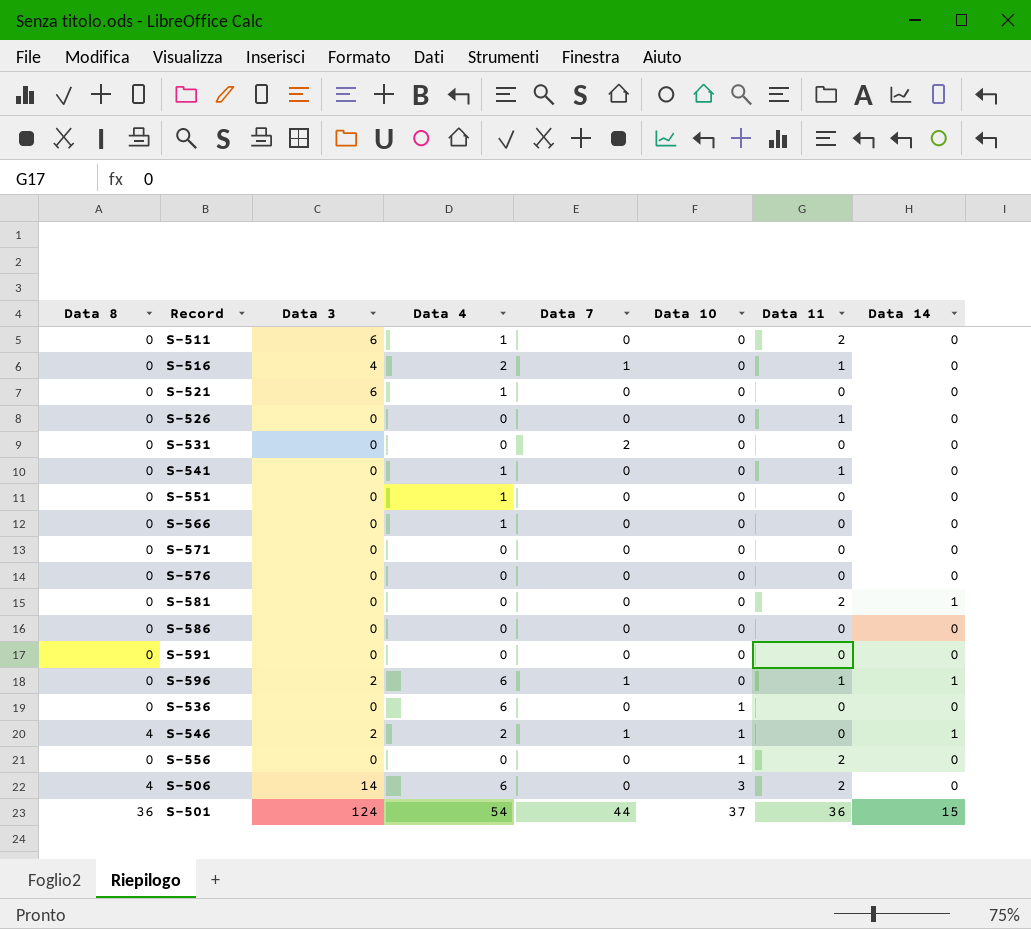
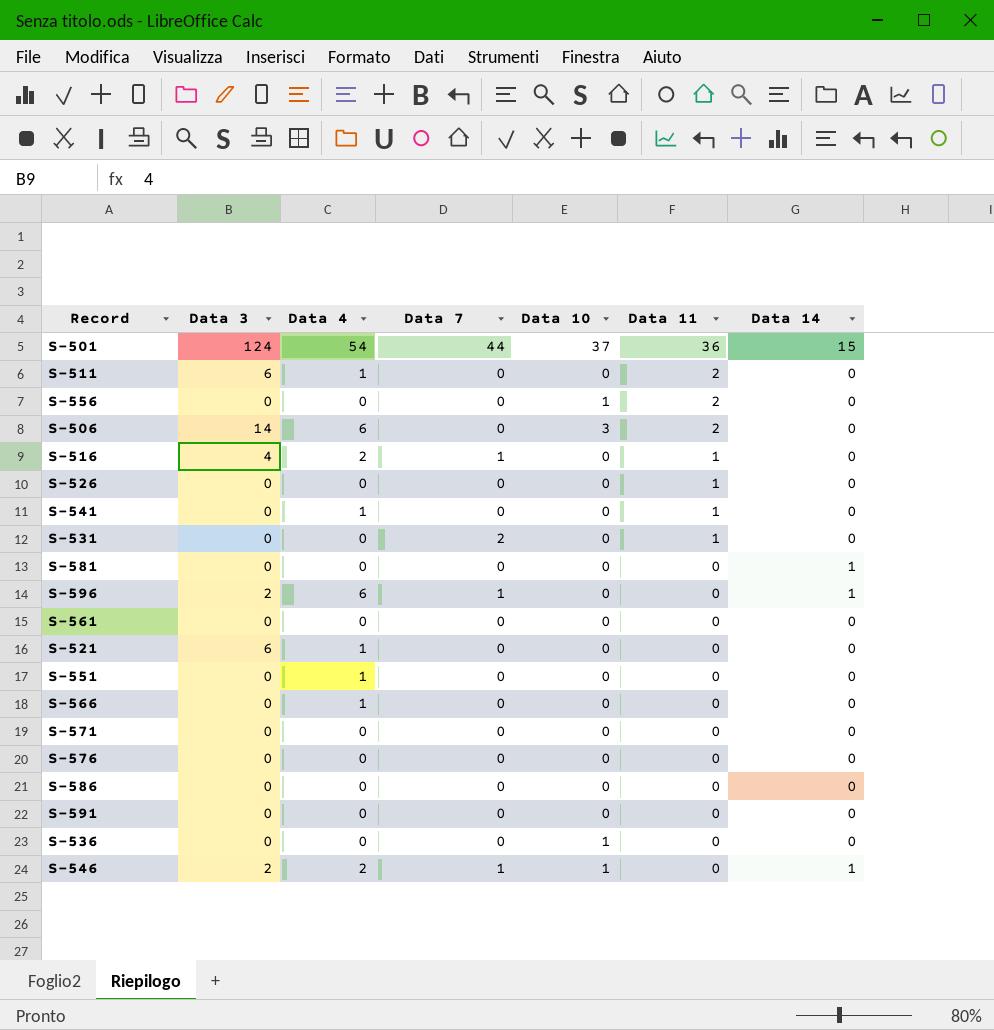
row order: Data 10 ascending -> Data 11 descending
column Data 8 | position: 1 -> none
S-531 | Data 11: 0 -> 1
S-581 | Data 11: 2 -> 0
S-596 | Data 11: 1 -> 0
row S-561: none -> 0 | 0 | 0 | 0 | 0 | 0
S-536 | Data 4: 6 -> 0

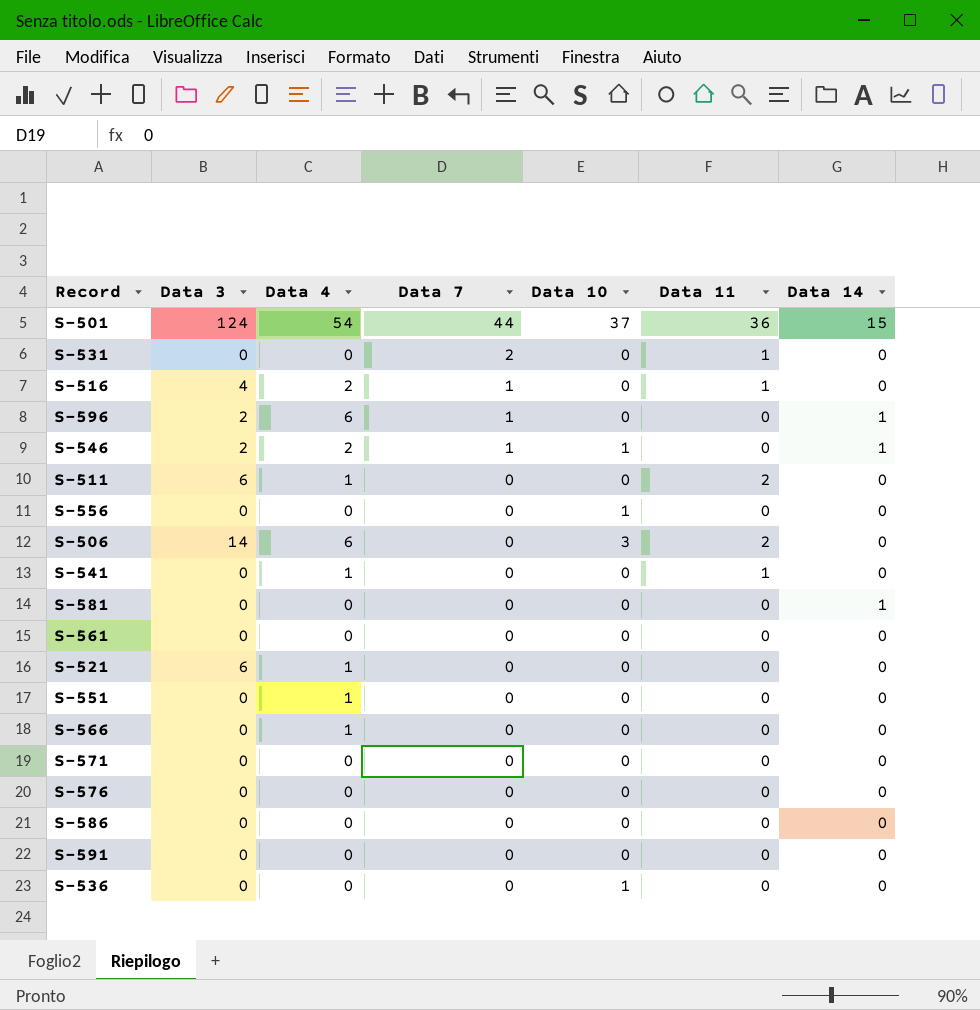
row order: Data 11 descending -> Data 7 descending
row S-526: 0 | 0 | 0 | 0 | 1 | 0 -> none
S-556 | Data 11: 2 -> 0

